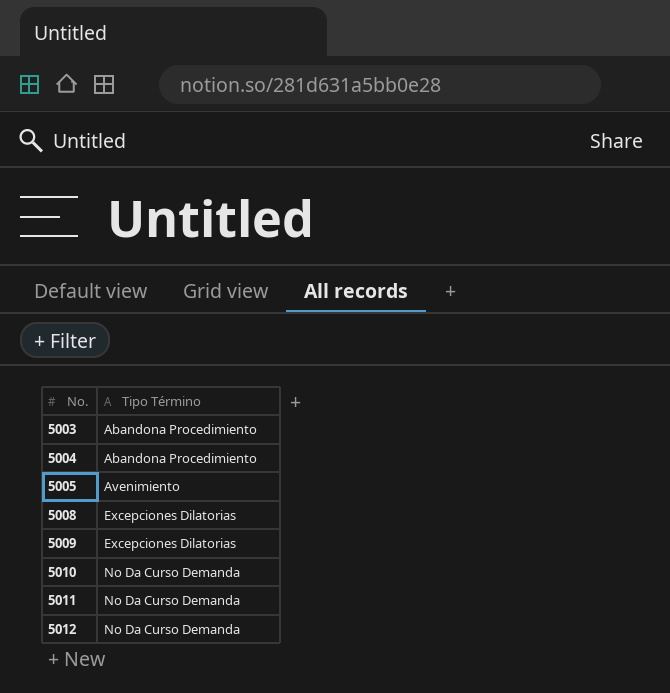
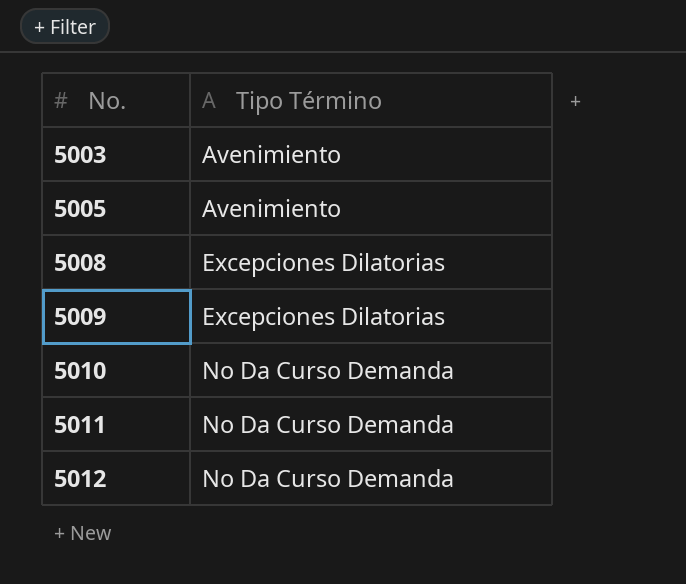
row 5004: Abandona Procedimiento -> none
5003 | Tipo Término: Abandona Procedimiento -> Avenimiento

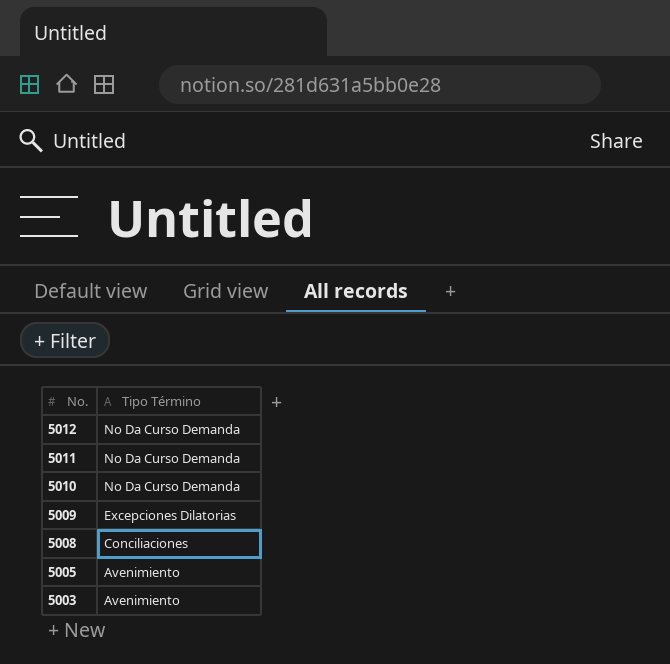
row order: No. ascending -> No. descending
5008 | Tipo Término: Excepciones Dilatorias -> Conciliaciones

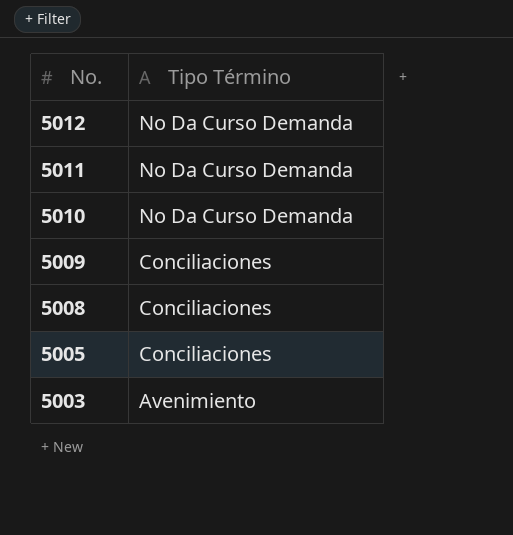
5009 | Tipo Término: Excepciones Dilatorias -> Conciliaciones
5005 | Tipo Término: Avenimiento -> Conciliaciones

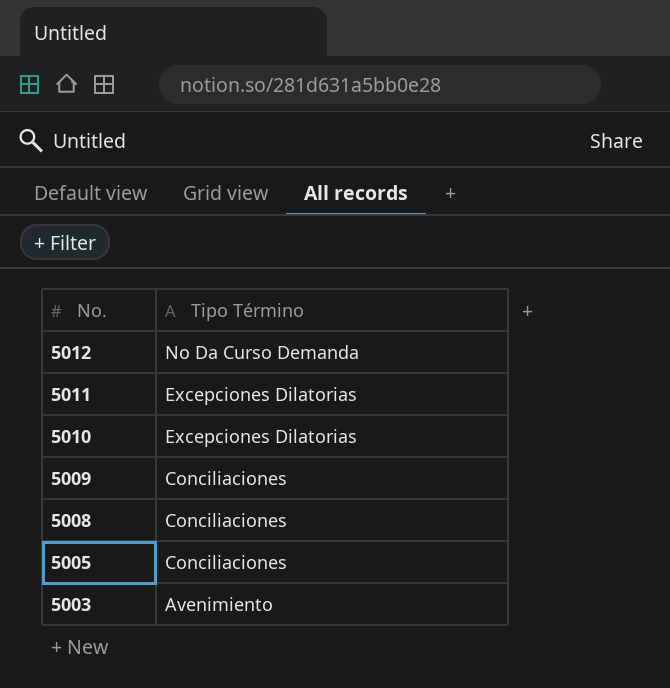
5011 | Tipo Término: No Da Curso Demanda -> Excepciones Dilatorias
5010 | Tipo Término: No Da Curso Demanda -> Excepciones Dilatorias

